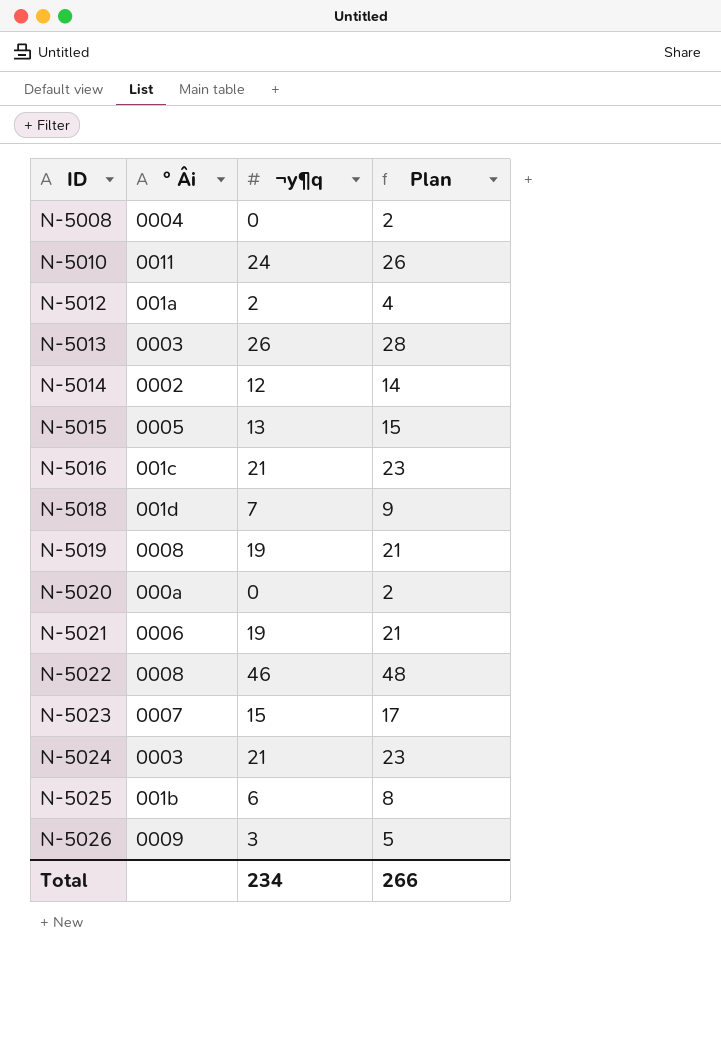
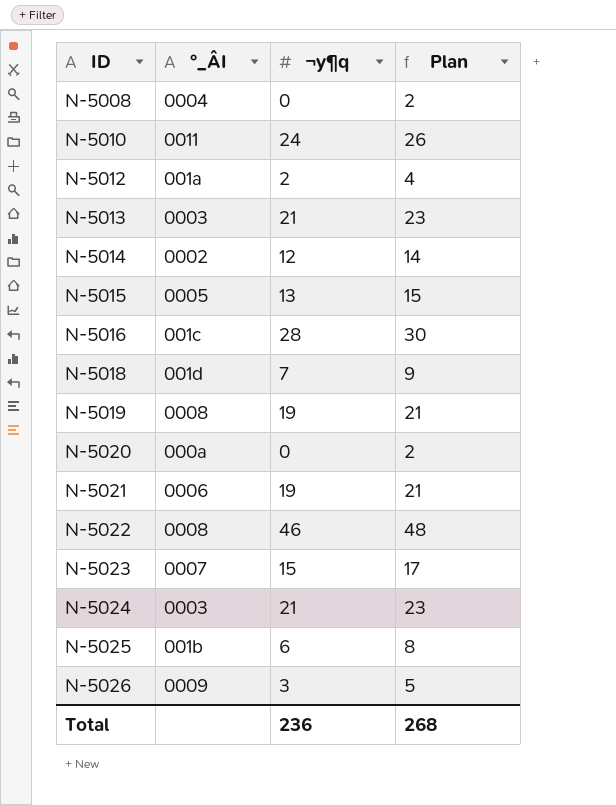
column name: ° Âi -> °_ÂI
N-5013 | ¬y¶q: 26 -> 21
N-5013 | Plan: 28 -> 23
N-5016 | ¬y¶q: 21 -> 28
N-5016 | Plan: 23 -> 30
Total | ¬y¶q: 234 -> 236
Total | Plan: 266 -> 268

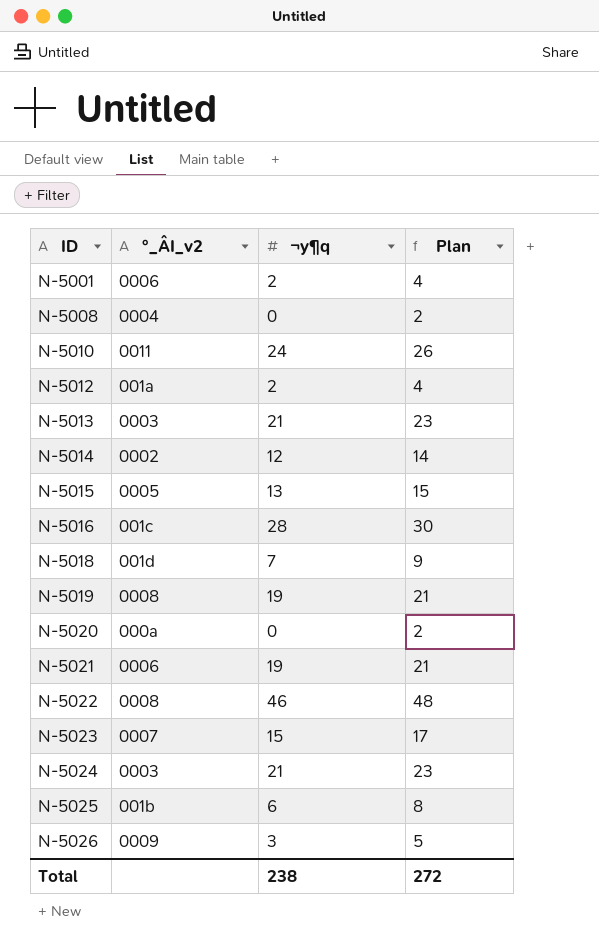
column name: °_ÂI -> °_ÂI_v2
row N-5001: none -> 0006 | 2 | 4
Total | ¬y¶q: 236 -> 238
Total | Plan: 268 -> 272

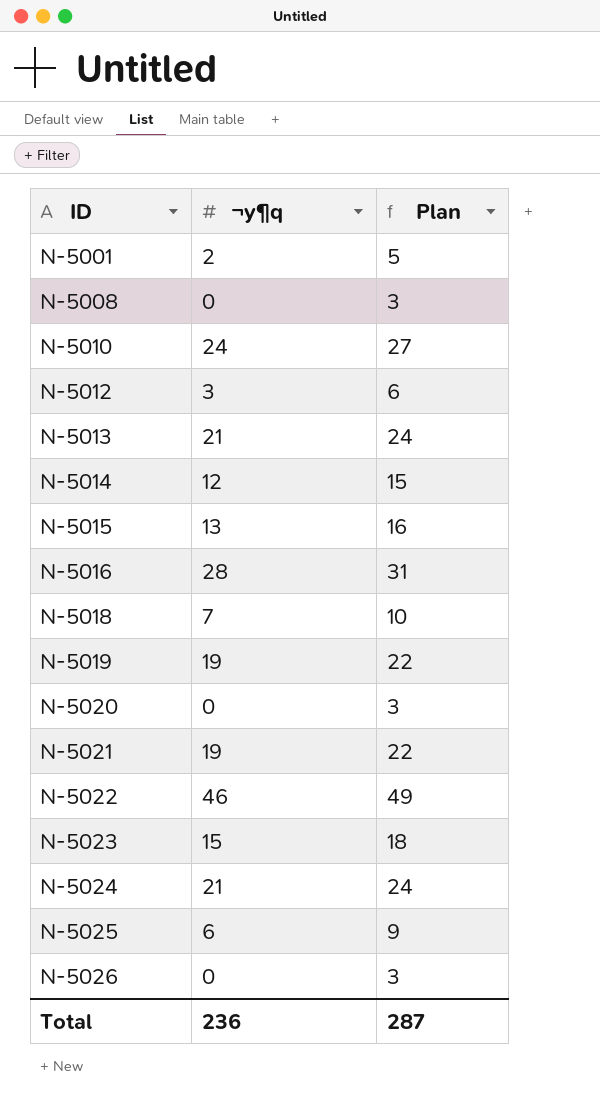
column °_ÂI_v2 | position: 2 -> none
column Plan | formula: [¬y¶q] + 2 -> [¬y¶q] + 3
N-5012 | ¬y¶q: 2 -> 3
N-5026 | ¬y¶q: 3 -> 0
Total | ¬y¶q: 238 -> 236
Total | Plan: 272 -> 287

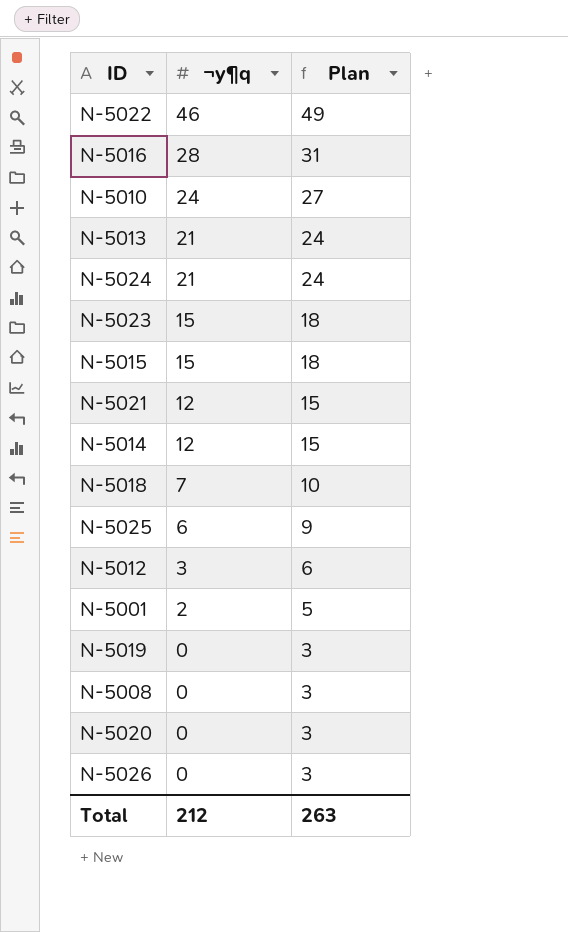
row order: ID ascending -> ¬y¶q descending
N-5015 | ¬y¶q: 13 -> 15
N-5015 | Plan: 16 -> 18
N-5021 | ¬y¶q: 19 -> 12
N-5021 | Plan: 22 -> 15
N-5019 | ¬y¶q: 19 -> 0
N-5019 | Plan: 22 -> 3
Total | ¬y¶q: 236 -> 212
Total | Plan: 287 -> 263

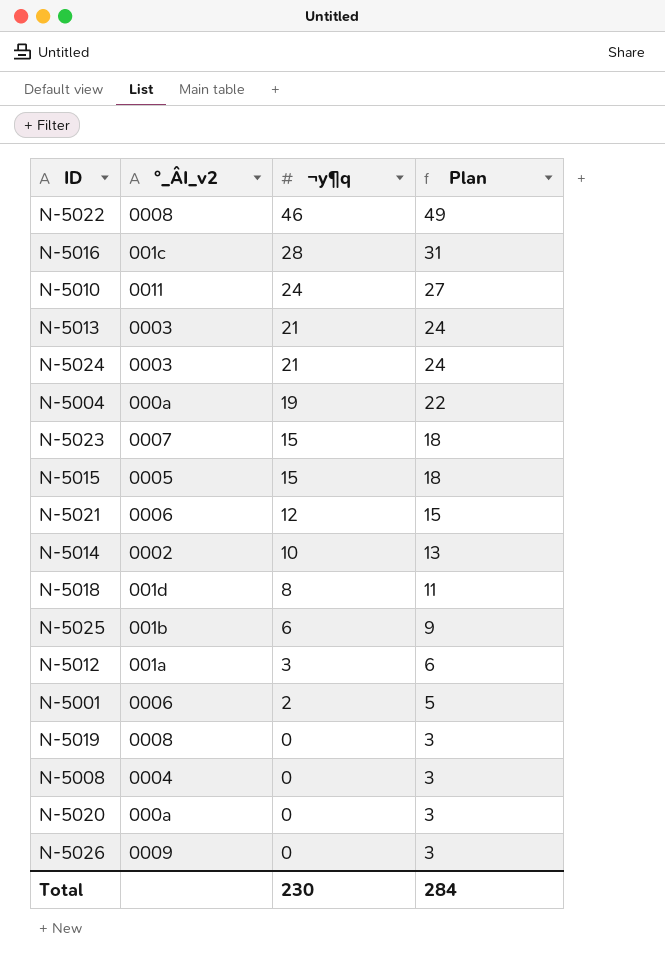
column °_ÂI_v2 | position: none -> 2
row N-5004: none -> 000a | 19 | 22
N-5014 | ¬y¶q: 12 -> 10
N-5014 | Plan: 15 -> 13
N-5018 | ¬y¶q: 7 -> 8
N-5018 | Plan: 10 -> 11
Total | ¬y¶q: 212 -> 230
Total | Plan: 263 -> 284

